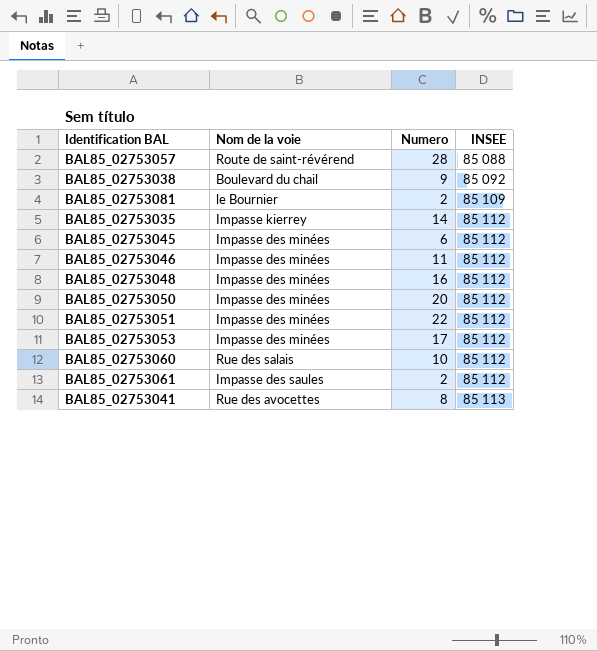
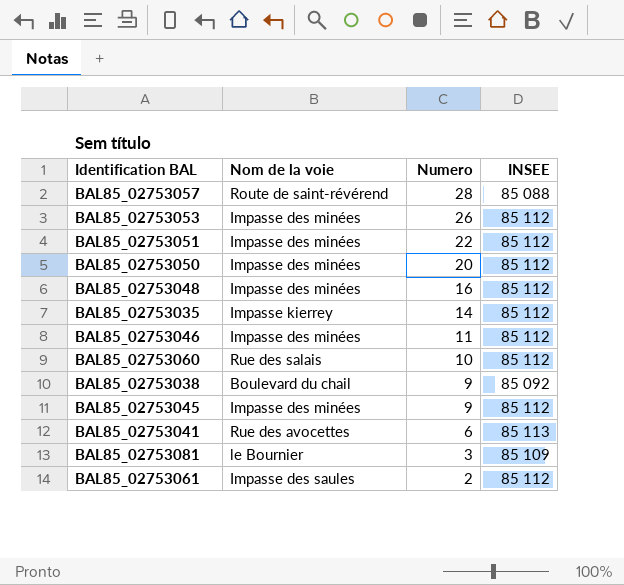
row order: INSEE ascending -> Numero descending
BAL85_02753053 | Numero: 17 -> 26
BAL85_02753045 | Numero: 6 -> 9
BAL85_02753041 | Numero: 8 -> 6
BAL85_02753081 | Numero: 2 -> 3

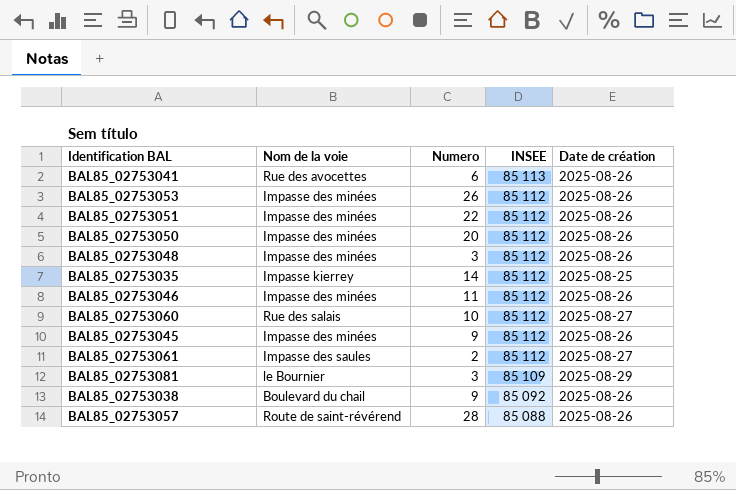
row order: Numero descending -> INSEE descending
column Date de création | position: none -> 5
BAL85_02753048 | Numero: 16 -> 3

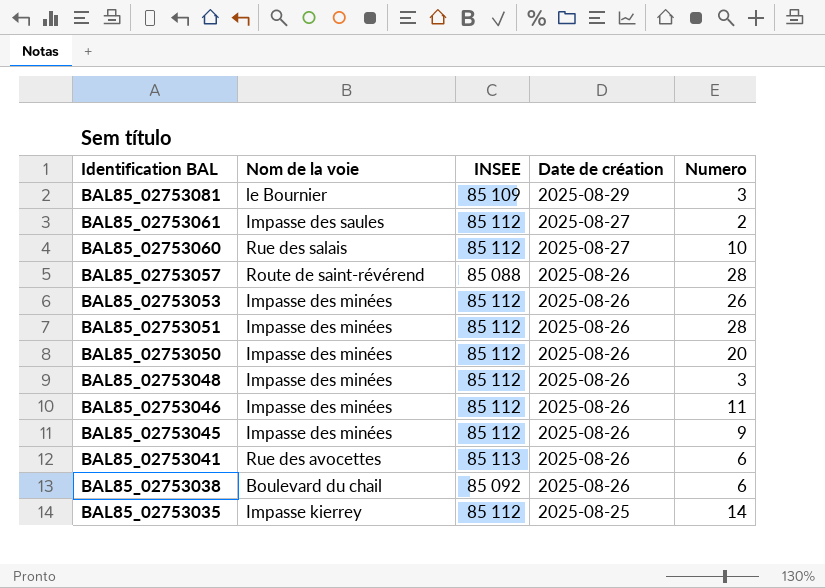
row order: INSEE descending -> Identification BAL descending
column Numero | position: 3 -> 5
BAL85_02753051 | Numero: 22 -> 28
BAL85_02753038 | Numero: 9 -> 6

